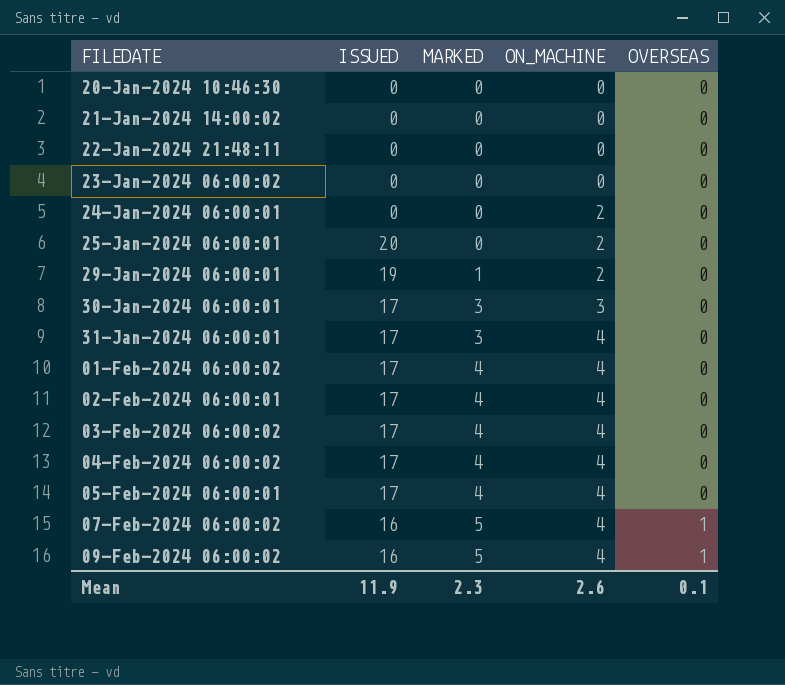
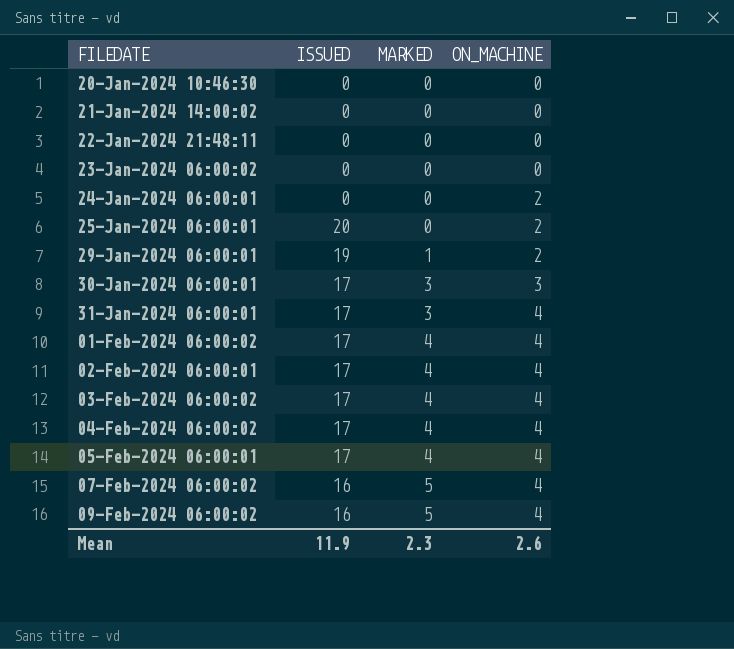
column OVERSEAS | position: 5 -> none

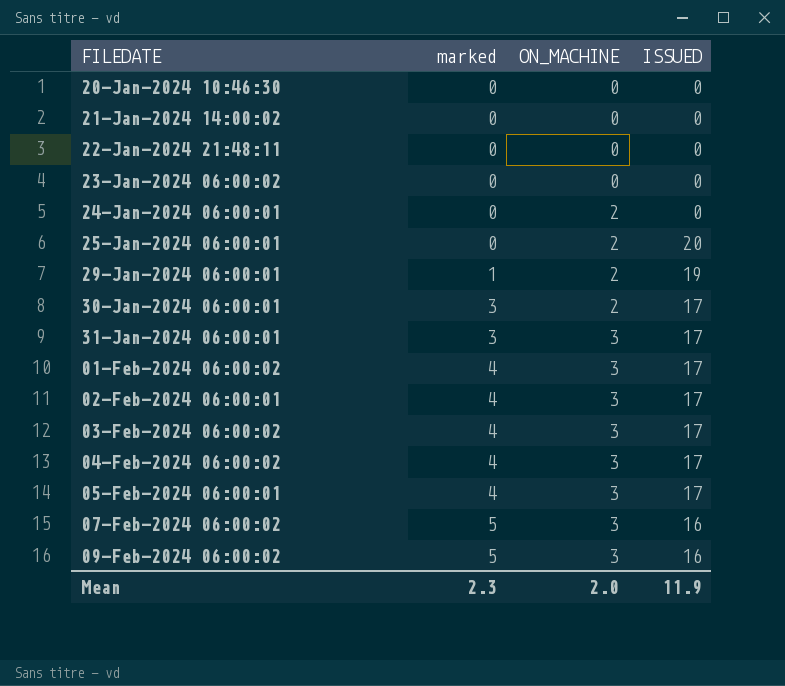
column name: MARKED -> marked
column ISSUED | position: 2 -> 4
30-Jan-2024 06:00:01 | ON_MACHINE: 3 -> 2
31-Jan-2024 06:00:01 | ON_MACHINE: 4 -> 3
01-Feb-2024 06:00:02 | ON_MACHINE: 4 -> 3
02-Feb-2024 06:00:01 | ON_MACHINE: 4 -> 3
03-Feb-2024 06:00:02 | ON_MACHINE: 4 -> 3
04-Feb-2024 06:00:02 | ON_MACHINE: 4 -> 3
05-Feb-2024 06:00:01 | ON_MACHINE: 4 -> 3
07-Feb-2024 06:00:02 | ON_MACHINE: 4 -> 3
09-Feb-2024 06:00:02 | ON_MACHINE: 4 -> 3
Mean | ON_MACHINE: 2.6 -> 2.0

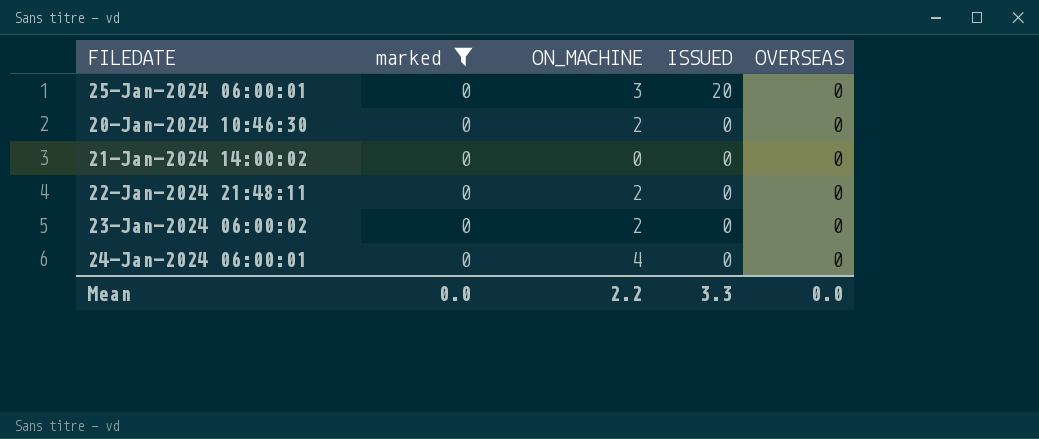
filter: none -> marked = 0
row order: FILEDATE ascending -> ISSUED descending
column OVERSEAS | position: none -> 5
25-Jan-2024 06:00:01 | ON_MACHINE: 2 -> 3
20-Jan-2024 10:46:30 | ON_MACHINE: 0 -> 2
22-Jan-2024 21:48:11 | ON_MACHINE: 0 -> 2
23-Jan-2024 06:00:02 | ON_MACHINE: 0 -> 2
24-Jan-2024 06:00:01 | ON_MACHINE: 2 -> 4
Mean | marked: 2.3 -> 0.0
Mean | ON_MACHINE: 2.0 -> 2.2
Mean | ISSUED: 11.9 -> 3.3

